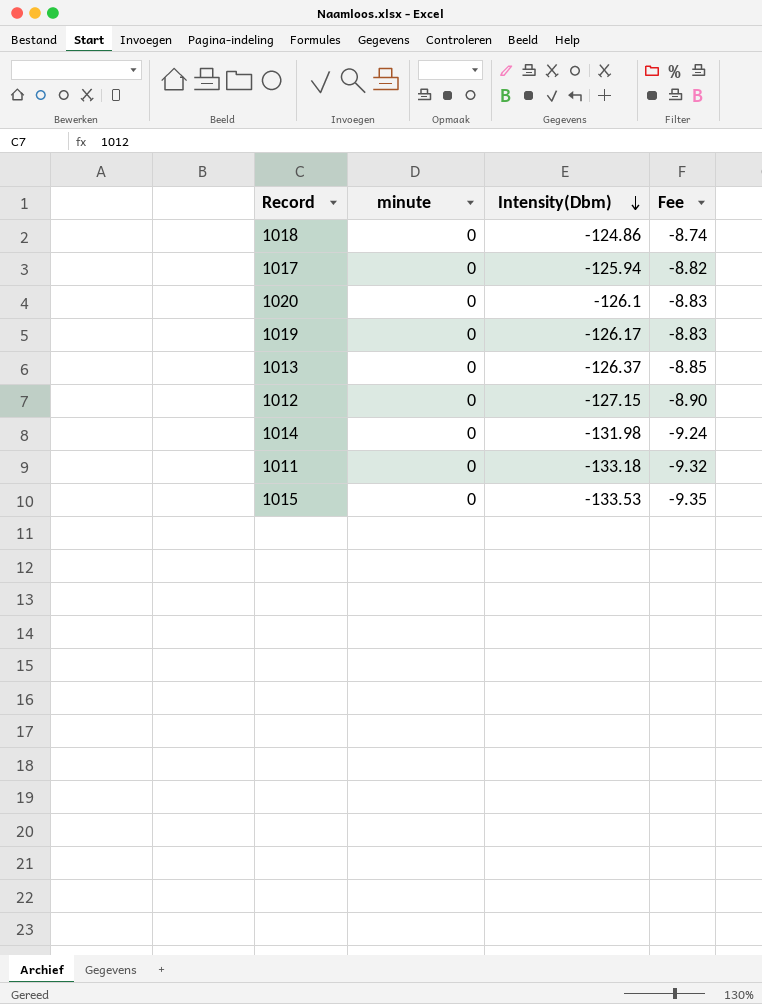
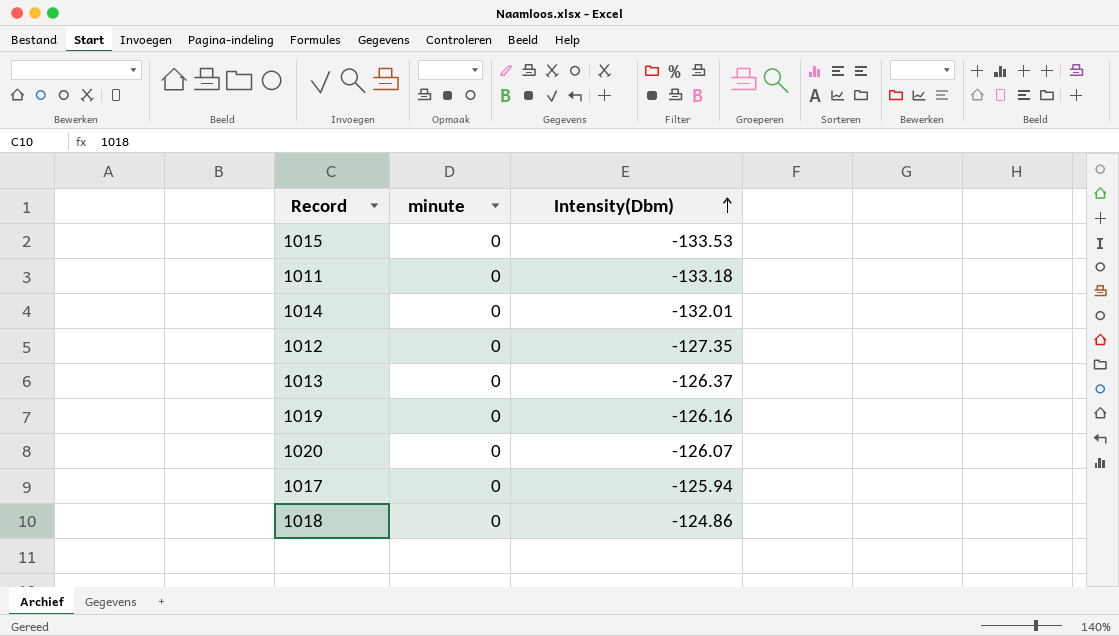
row order: Intensity(Dbm) descending -> Intensity(Dbm) ascending
column Fee | formula: [Intensity(Dbm)] * 0.07 -> none
1014 | Intensity(Dbm): -131.98 -> -132.01
1012 | Intensity(Dbm): -127.15 -> -127.35
1019 | Intensity(Dbm): -126.17 -> -126.16
1020 | Intensity(Dbm): -126.1 -> -126.07

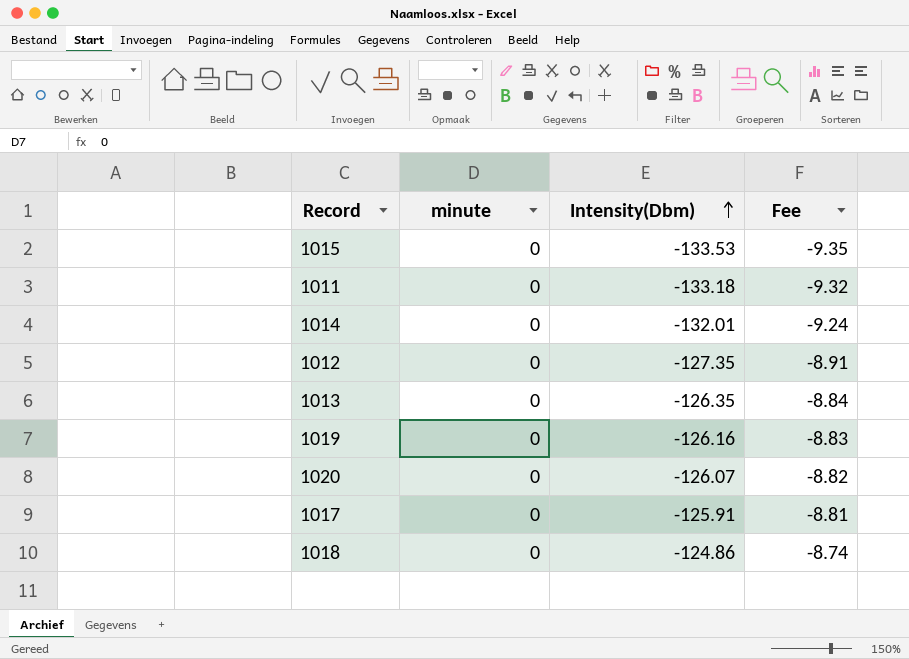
column Fee | formula: none -> [Intensity(Dbm)] * 0.07
1013 | Intensity(Dbm): -126.37 -> -126.35
1017 | Intensity(Dbm): -125.94 -> -125.91

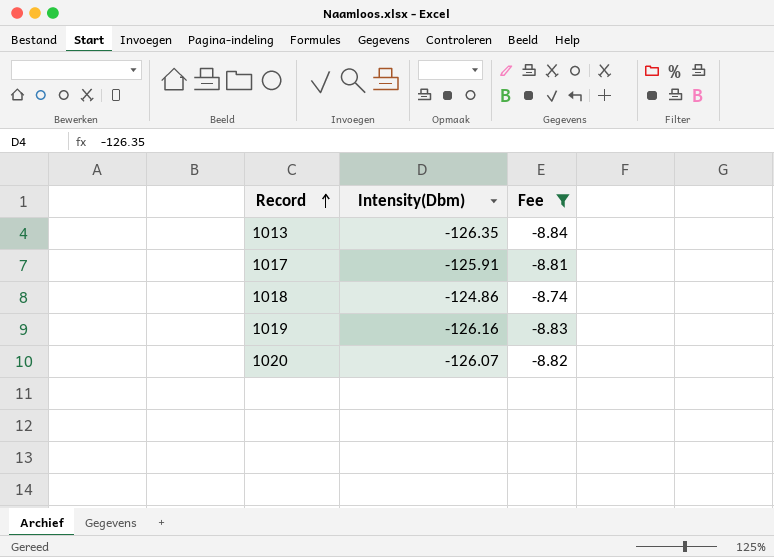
filter: none -> Fee >= -8.84
row order: Intensity(Dbm) ascending -> Record ascending
column minute | position: 2 -> none

